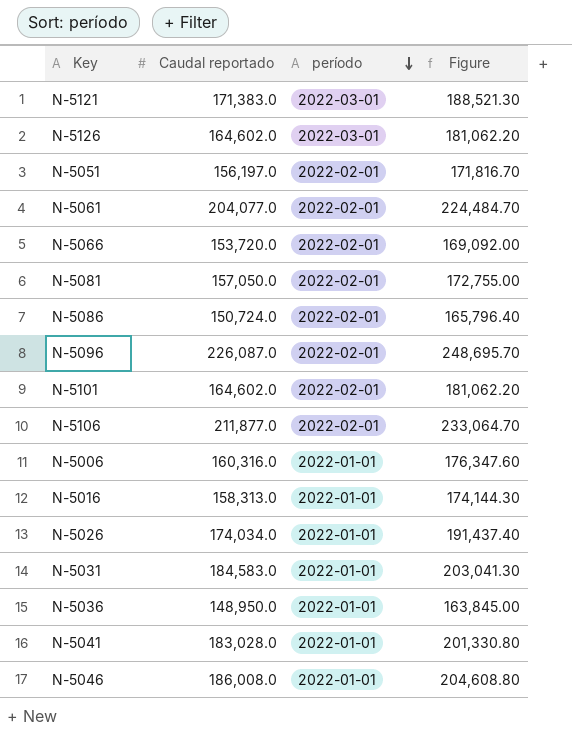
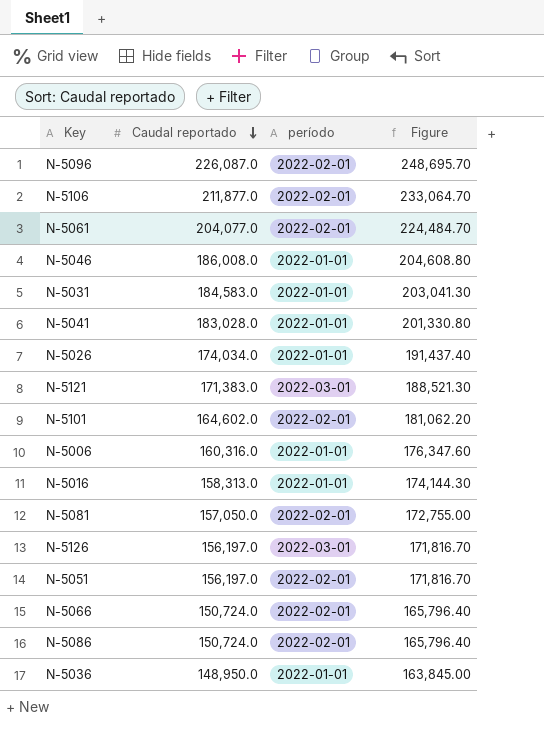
row order: período descending -> Caudal reportado descending
N-5126 | Caudal reportado: 164,602.0 -> 156,197.0
N-5126 | Figure: 181,062.20 -> 171,816.70
N-5066 | Caudal reportado: 153,720.0 -> 150,724.0
N-5066 | Figure: 169,092.00 -> 165,796.40

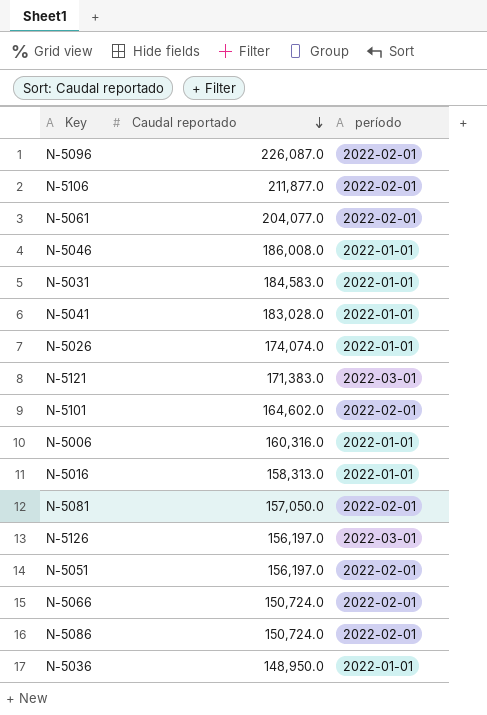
column Figure | formula: [Caudal reportado] * 1.1 -> none
N-5026 | Caudal reportado: 174,034.0 -> 174,074.0

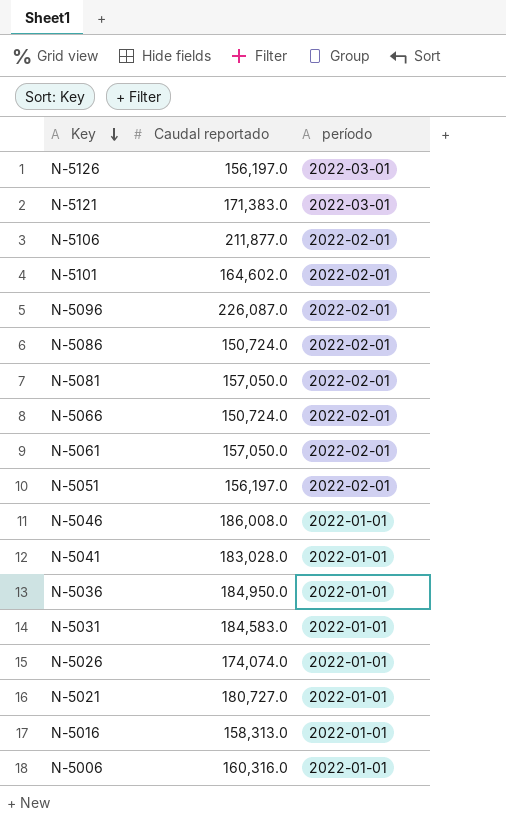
row order: Caudal reportado descending -> Key descending
N-5061 | Caudal reportado: 204,077.0 -> 157,050.0
N-5036 | Caudal reportado: 148,950.0 -> 184,950.0
row N-5021: none -> 180,727.0 | 2022-01-01

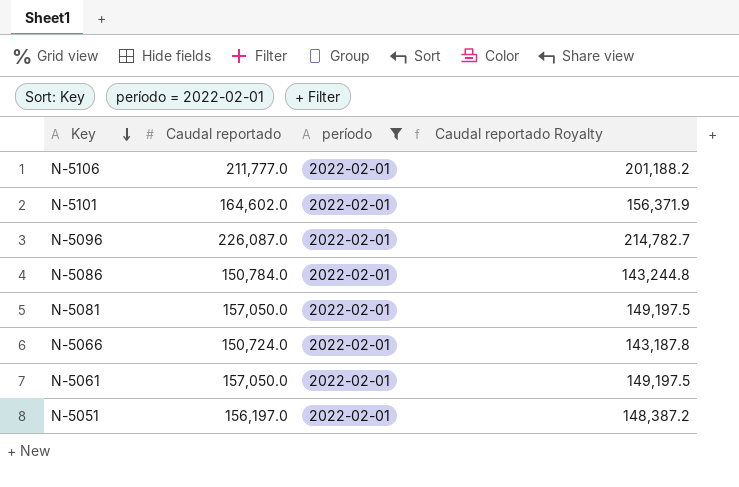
filter: none -> período = 2022-02-01
column Caudal reportado Royalty | formula: none -> [Caudal reportado] * 0.95
N-5106 | Caudal reportado: 211,877.0 -> 211,777.0
N-5086 | Caudal reportado: 150,724.0 -> 150,784.0

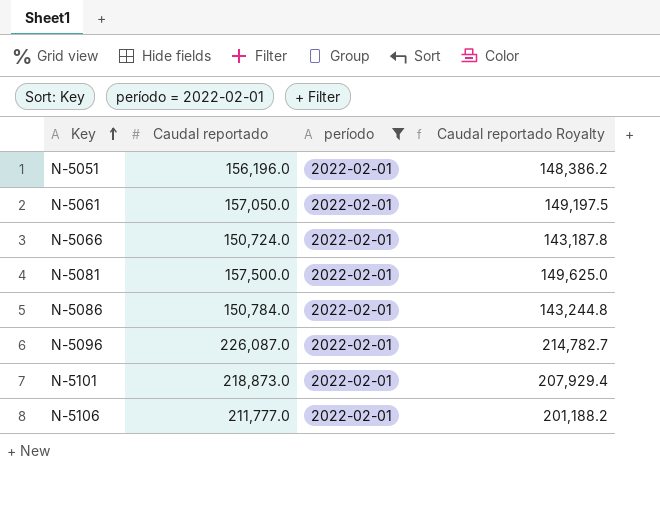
row order: Key descending -> Key ascending
N-5051 | Caudal reportado: 156,197.0 -> 156,196.0
N-5051 | Caudal reportado Royalty: 148,387.2 -> 148,386.2
N-5081 | Caudal reportado: 157,050.0 -> 157,500.0
N-5081 | Caudal reportado Royalty: 149,197.5 -> 149,625.0
N-5101 | Caudal reportado: 164,602.0 -> 218,873.0
N-5101 | Caudal reportado Royalty: 156,371.9 -> 207,929.4

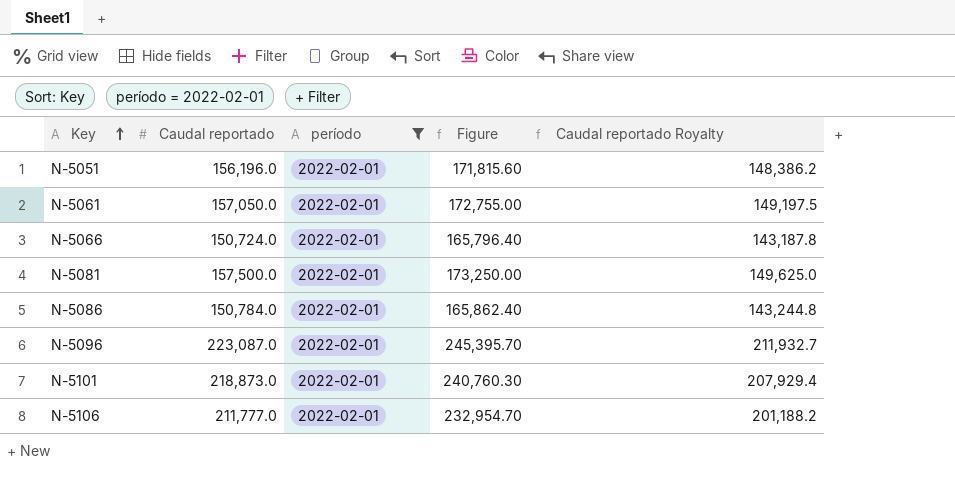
column Figure | formula: none -> [Caudal reportado] * 1.1
N-5096 | Caudal reportado: 226,087.0 -> 223,087.0
N-5096 | Caudal reportado Royalty: 214,782.7 -> 211,932.7

